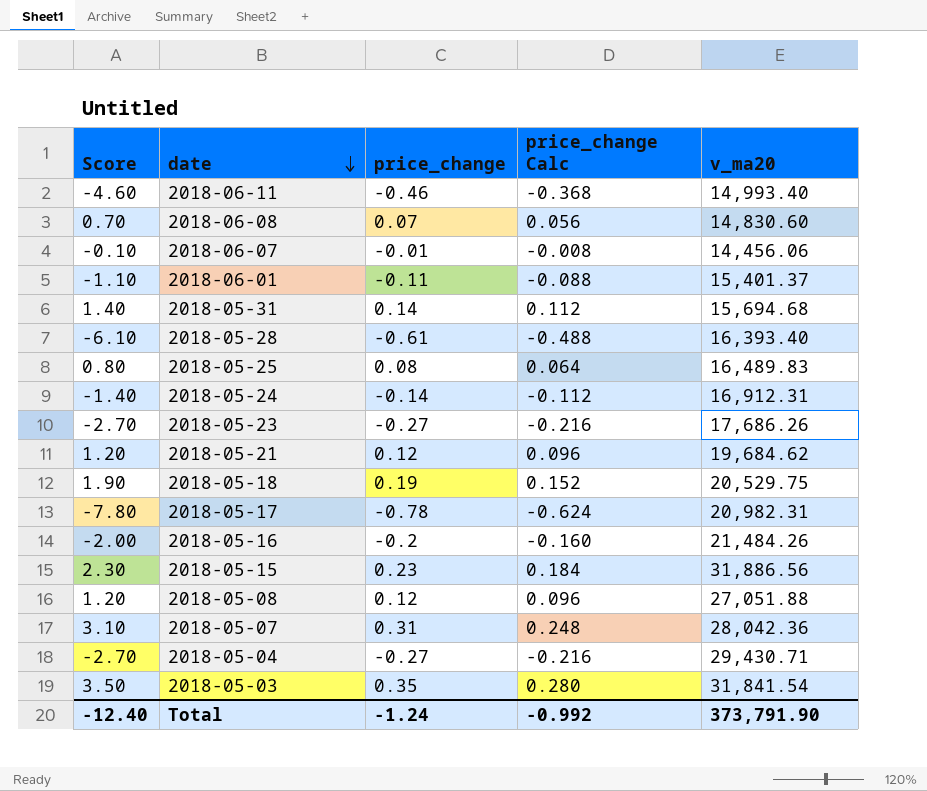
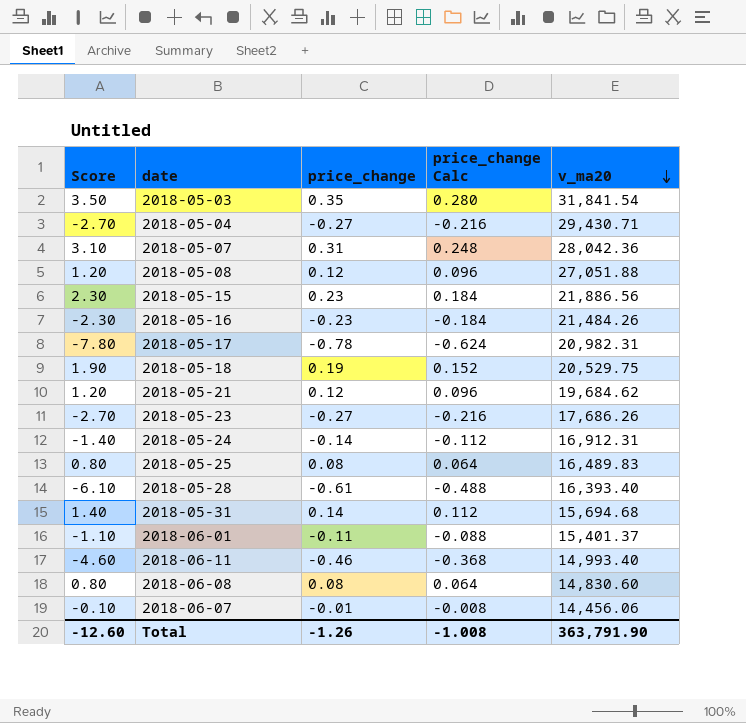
row order: date descending -> v_ma20 descending
2018-05-15 | v_ma20: 31,886.56 -> 21,886.56
2018-05-16 | Score: -2.00 -> -2.30
2018-05-16 | price_change: -0.2 -> -0.23
2018-05-16 | price_change Calc: -0.160 -> -0.184
2018-06-08 | Score: 0.70 -> 0.80
2018-06-08 | price_change: 0.07 -> 0.08
2018-06-08 | price_change Calc: 0.056 -> 0.064
Total | Score: -12.40 -> -12.60
Total | price_change: -1.24 -> -1.26
Total | price_change Calc: -0.992 -> -1.008
Total | v_ma20: 373,791.90 -> 363,791.90

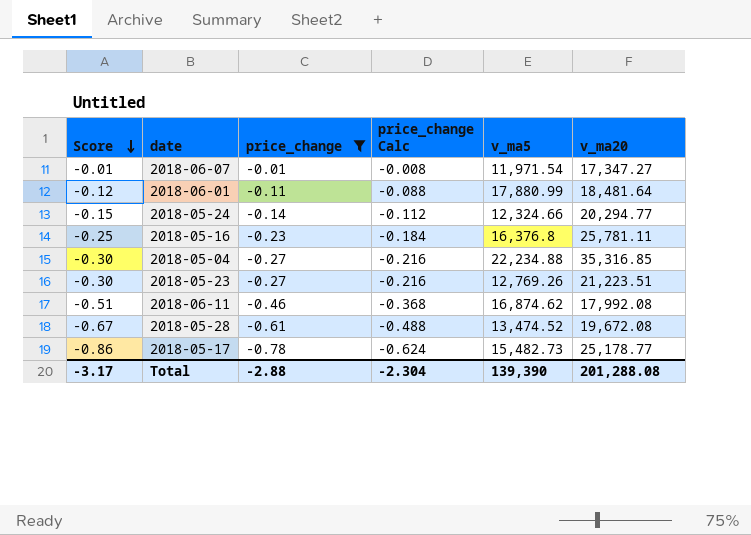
filter: none -> price_change <= -0.01
row order: v_ma20 descending -> Score descending
column Score | formula: [price_change] * 10 -> [price_change] * 1.1
column v_ma5 | position: none -> 5
2018-06-07 | v_ma20: 14,456.06 -> 17,347.27
2018-06-01 | v_ma20: 15,401.37 -> 18,481.64
2018-05-24 | v_ma20: 16,912.31 -> 20,294.77
2018-05-16 | v_ma20: 21,484.26 -> 25,781.11
2018-05-04 | v_ma20: 29,430.71 -> 35,316.85
2018-05-23 | v_ma20: 17,686.26 -> 21,223.51
2018-06-11 | v_ma20: 14,993.40 -> 17,992.08
2018-05-28 | v_ma20: 16,393.40 -> 19,672.08
2018-05-17 | v_ma20: 20,982.31 -> 25,178.77
Total | Score: -12.60 -> -3.17
Total | price_change: -1.26 -> -2.88
Total | price_change Calc: -1.008 -> -2.304
Total | v_ma20: 363,791.90 -> 201,288.08

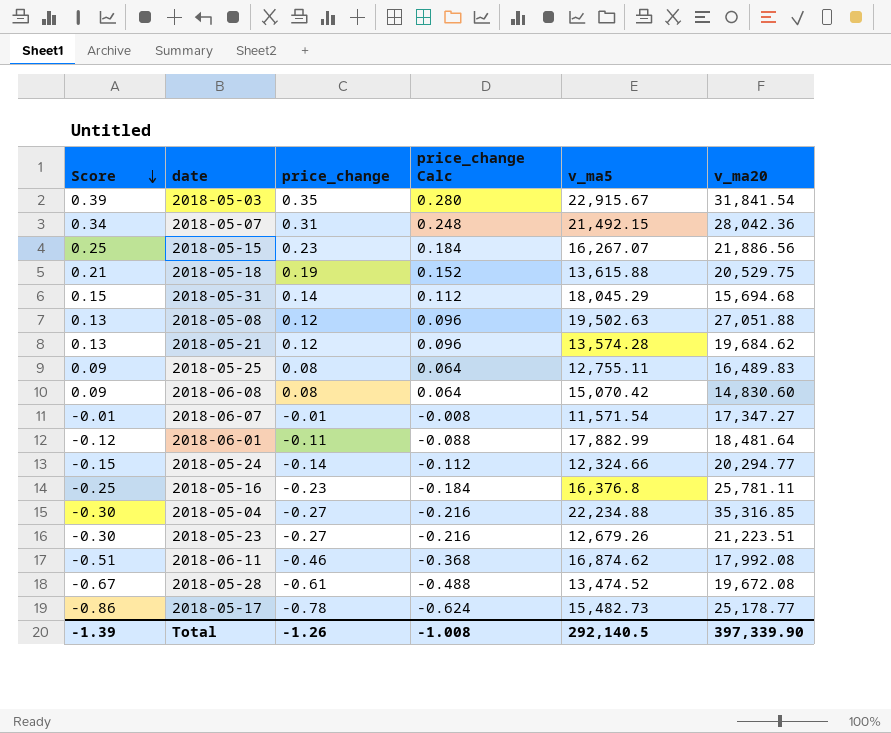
filter: price_change <= -0.01 -> none
2018-06-07 | v_ma5: 11,971.54 -> 11,571.54
2018-06-01 | v_ma5: 17,880.99 -> 17,882.99
2018-05-23 | v_ma5: 12,769.26 -> 12,679.26
Total | Score: -3.17 -> -1.39
Total | price_change: -2.88 -> -1.26
Total | price_change Calc: -2.304 -> -1.008
Total | v_ma5: 139,390 -> 292,140.5
Total | v_ma20: 201,288.08 -> 397,339.90

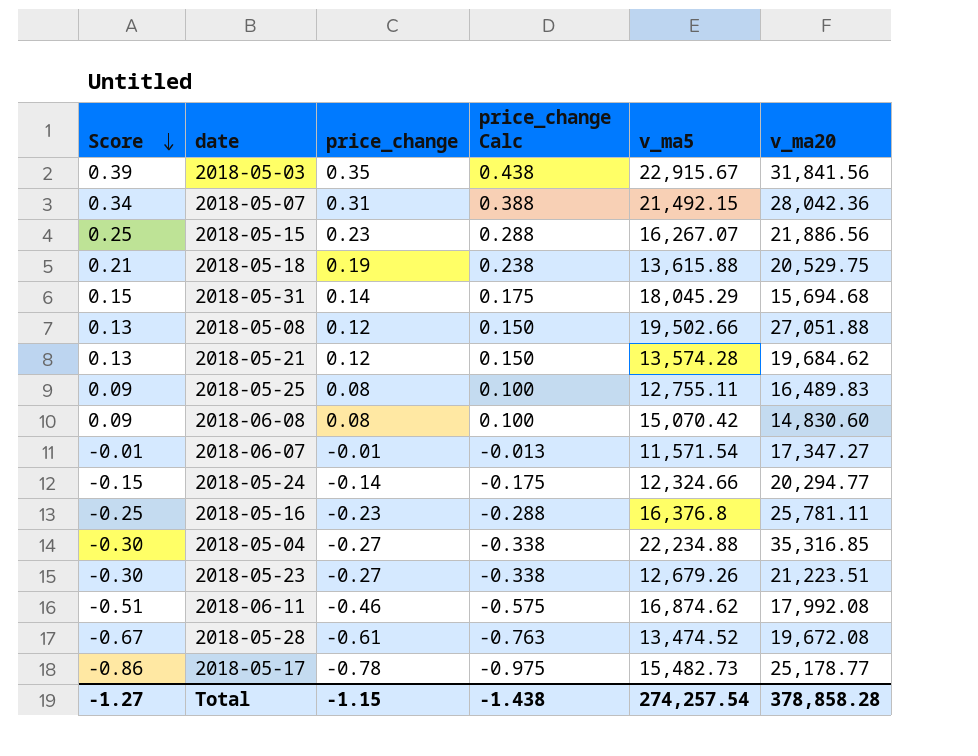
column price_change Calc | formula: [price_change] * 0.8 -> [price_change] * 1.25
row 2018-06-01: -0.12 | -0.11 | -0.088 | 17,882.99 | 18,481.64 -> none
2018-05-03 | v_ma20: 31,841.54 -> 31,841.56
2018-05-08 | v_ma5: 19,502.63 -> 19,502.66
Total | Score: -1.39 -> -1.27
Total | price_change: -1.26 -> -1.15
Total | price_change Calc: -1.008 -> -1.438
Total | v_ma5: 292,140.5 -> 274,257.54
Total | v_ma20: 397,339.90 -> 378,858.28

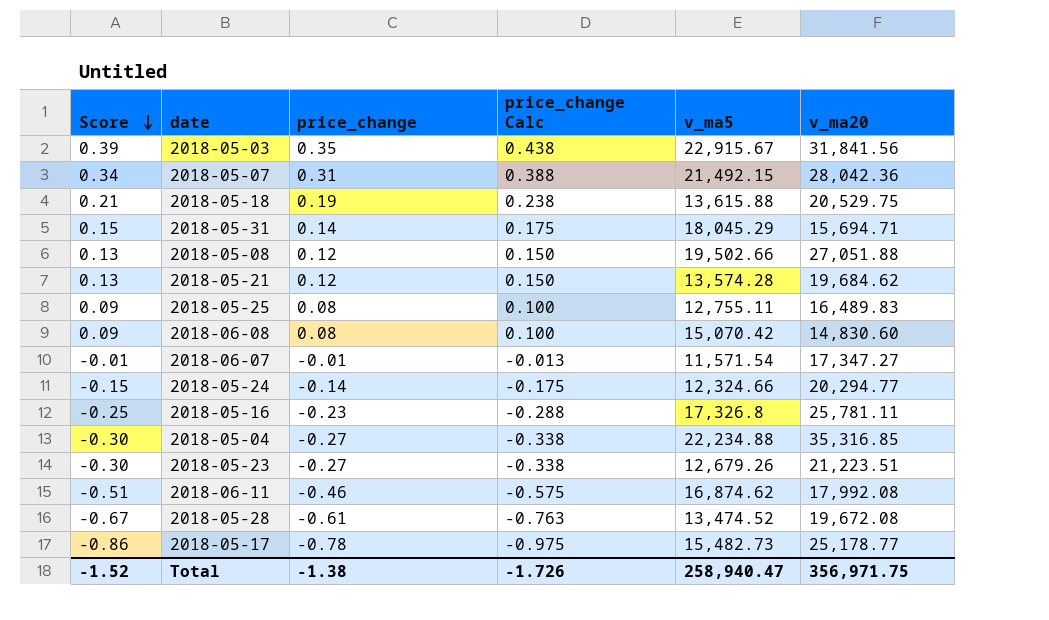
row 2018-05-15: 0.25 | 0.23 | 0.288 | 16,267.07 | 21,886.56 -> none
2018-05-31 | v_ma20: 15,694.68 -> 15,694.71
2018-05-16 | v_ma5: 16,376.8 -> 17,326.8
Total | Score: -1.27 -> -1.52
Total | price_change: -1.15 -> -1.38
Total | price_change Calc: -1.438 -> -1.726
Total | v_ma5: 274,257.54 -> 258,940.47
Total | v_ma20: 378,858.28 -> 356,971.75

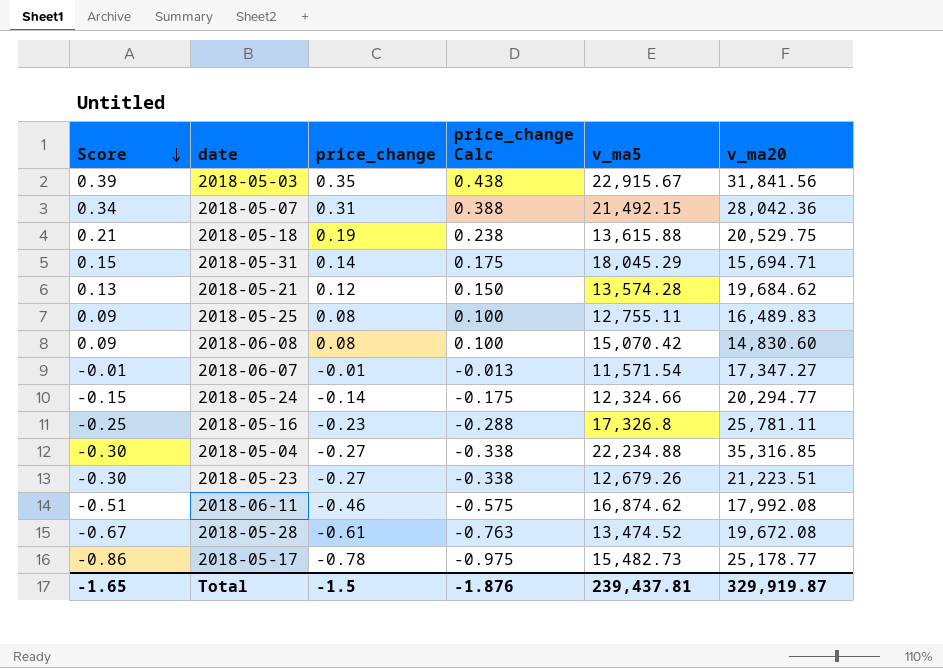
row 2018-05-08: 0.13 | 0.12 | 0.150 | 19,502.66 | 27,051.88 -> none
Total | Score: -1.52 -> -1.65
Total | price_change: -1.38 -> -1.5
Total | price_change Calc: -1.726 -> -1.876
Total | v_ma5: 258,940.47 -> 239,437.81
Total | v_ma20: 356,971.75 -> 329,919.87

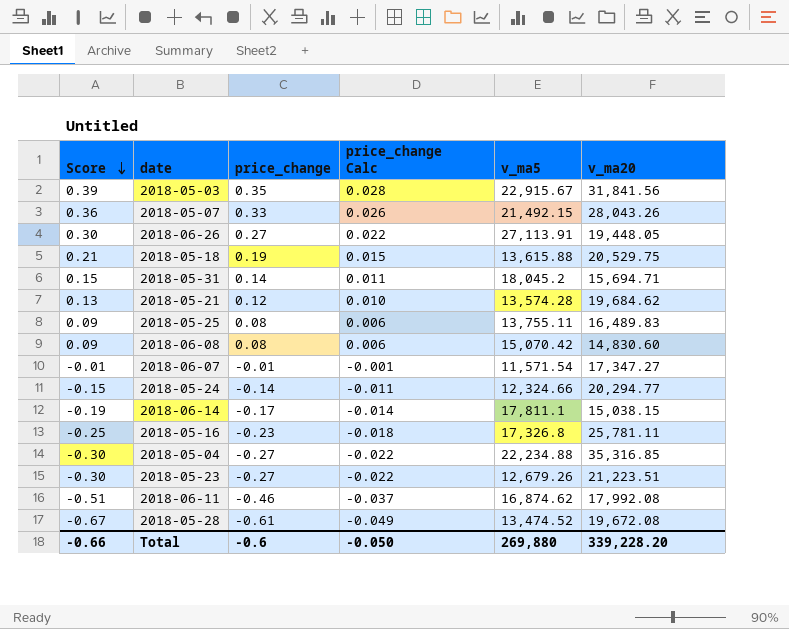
column price_change Calc | formula: [price_change] * 1.25 -> [price_change] * 0.08
row 2018-05-17: -0.86 | -0.78 | -0.975 | 15,482.73 | 25,178.77 -> none
2018-05-07 | Score: 0.34 -> 0.36
2018-05-07 | price_change: 0.31 -> 0.33
2018-05-07 | v_ma20: 28,042.36 -> 28,043.26
row 2018-06-26: none -> 0.30 | 0.27 | 0.022 | 27,113.91 | 19,448.05
2018-05-31 | v_ma5: 18,045.29 -> 18,045.2
2018-05-25 | v_ma5: 12,755.11 -> 13,755.11
row 2018-06-14: none -> -0.19 | -0.17 | -0.014 | 17,811.1 | 15,038.15
Total | Score: -1.65 -> -0.66
Total | price_change: -1.5 -> -0.6
Total | price_change Calc: -1.876 -> -0.050
Total | v_ma5: 239,437.81 -> 269,880
Total | v_ma20: 329,919.87 -> 339,228.20

